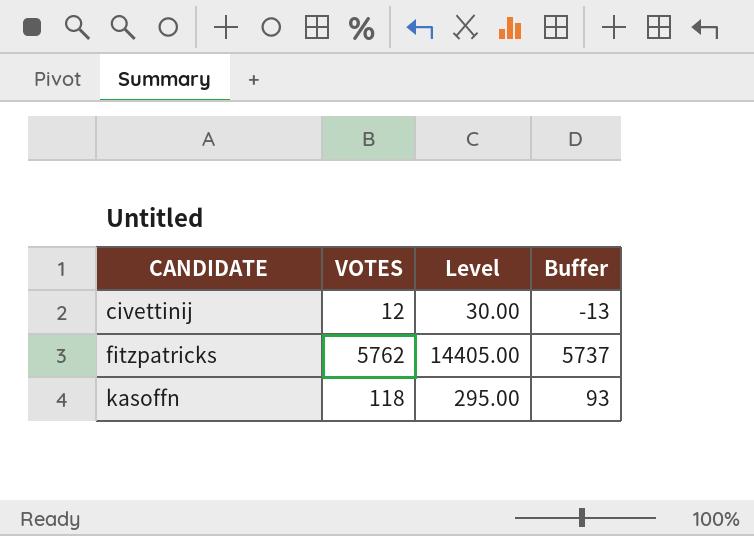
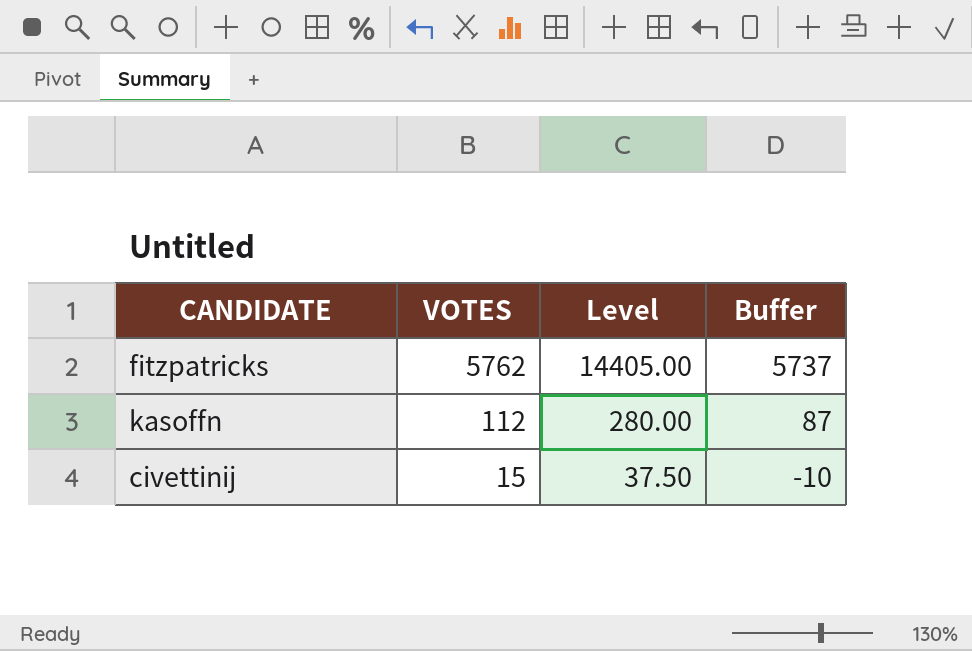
row order: CANDIDATE ascending -> VOTES descending
kasoffn | VOTES: 118 -> 112
kasoffn | Level: 295.00 -> 280.00
kasoffn | Buffer: 93 -> 87
civettinij | VOTES: 12 -> 15
civettinij | Level: 30.00 -> 37.50
civettinij | Buffer: -13 -> -10

